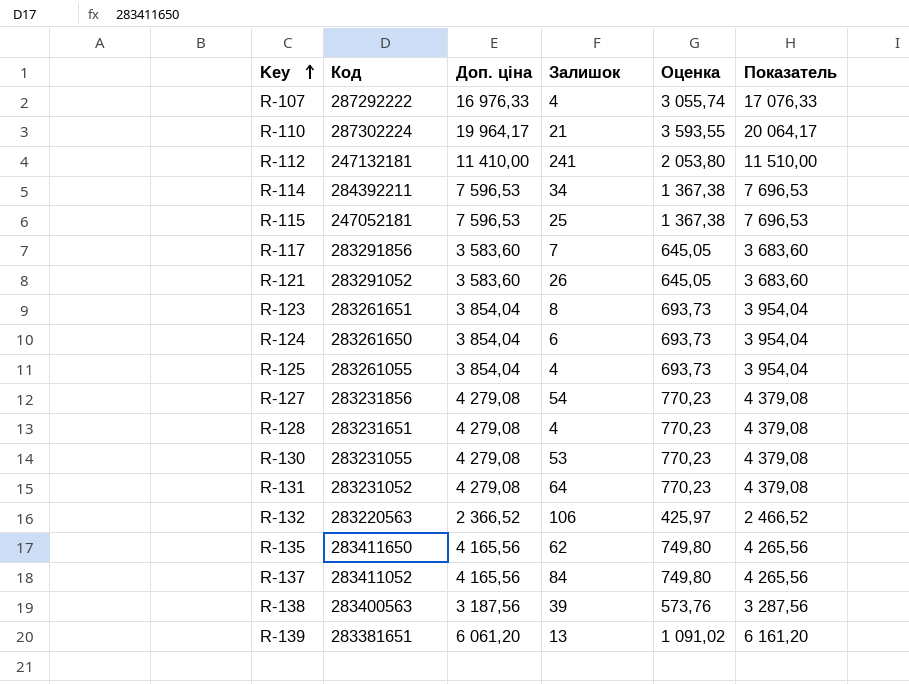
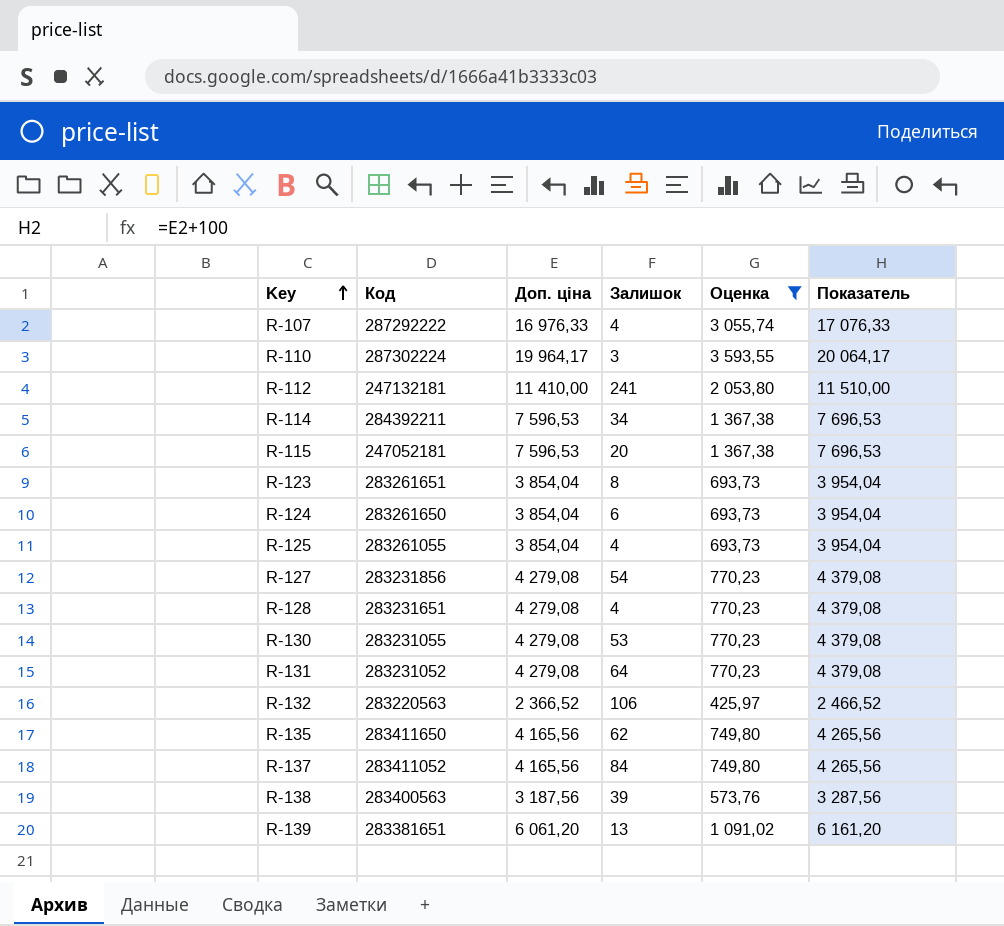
filter: none -> Оценка != 645,05
R-110 | Залишок: 21 -> 3
R-115 | Залишок: 25 -> 20

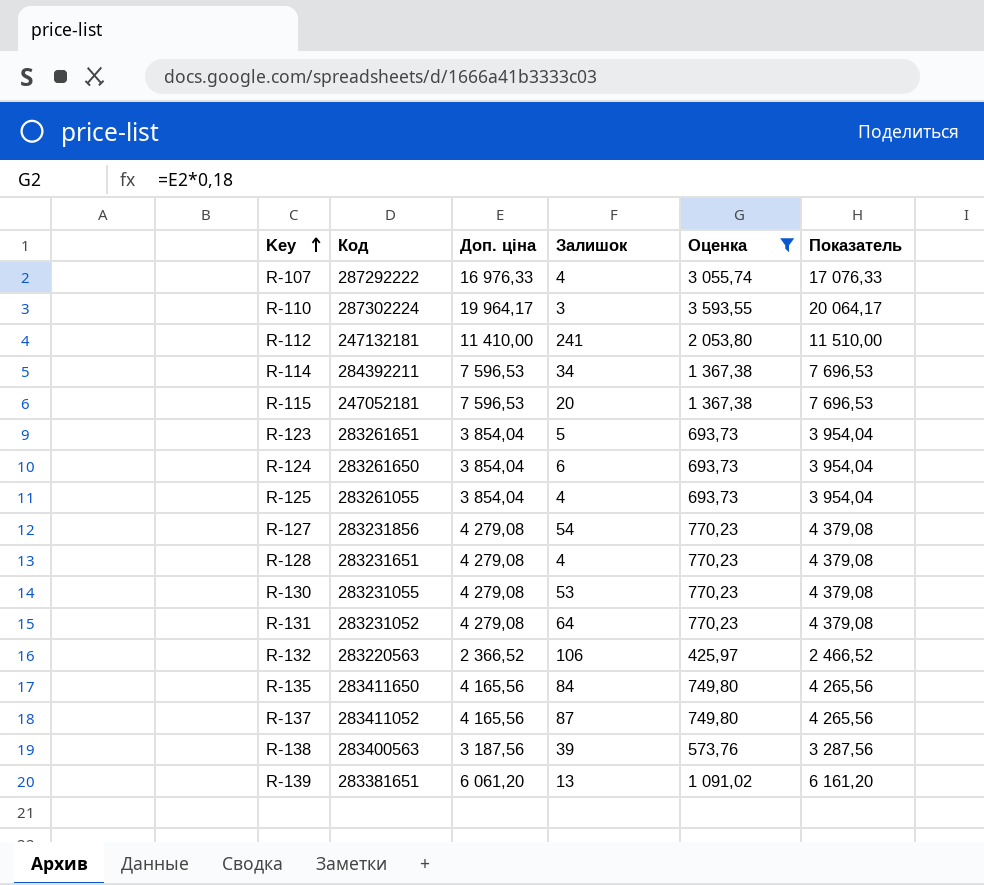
R-123 | Залишок: 8 -> 5
R-135 | Залишок: 62 -> 84
R-137 | Залишок: 84 -> 87

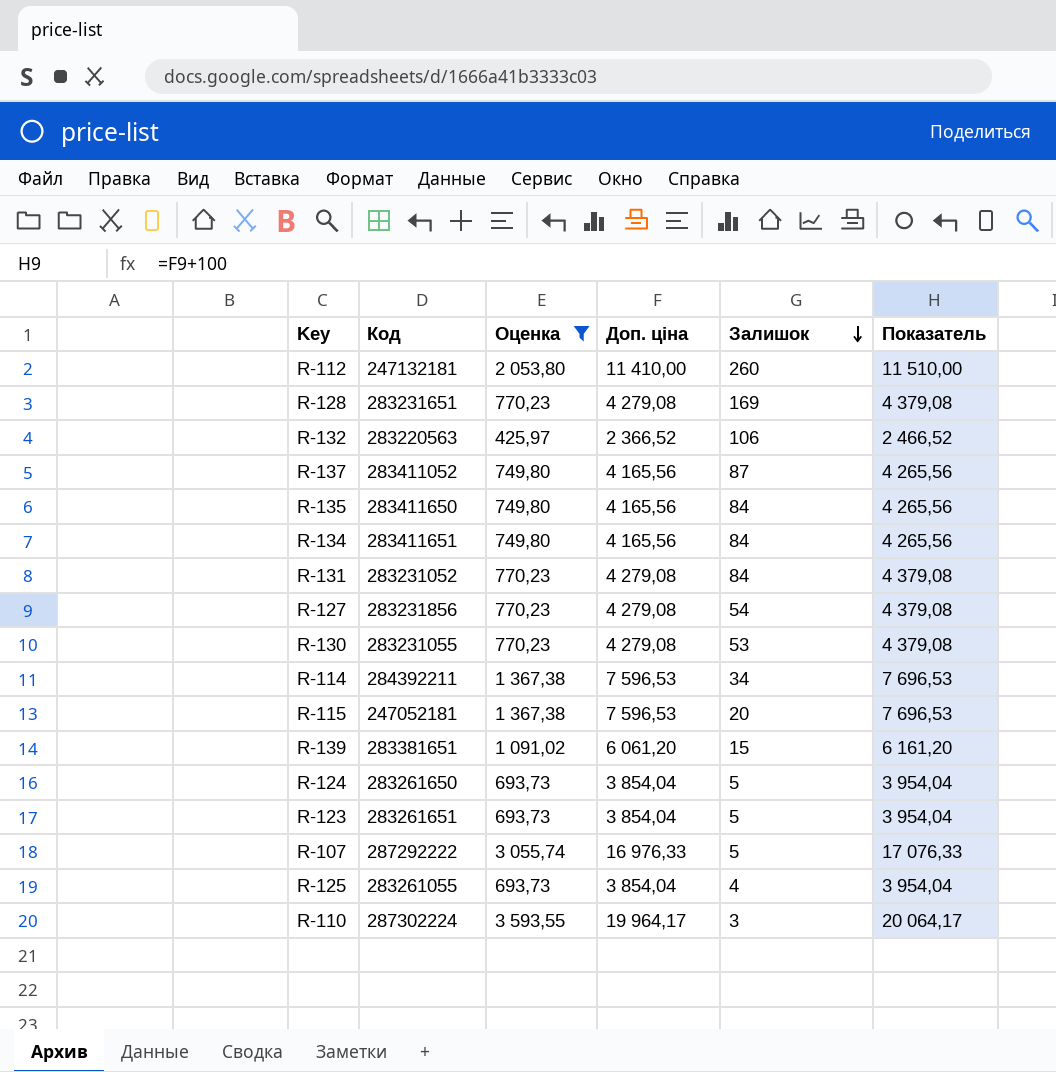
row order: Key ascending -> Залишок descending
column Оценка | position: 5 -> 3
row R-138: 283400563 | 3 187,56 | 39 | 573,76 | 3 287,56 -> none
R-112 | Залишок: 241 -> 260
R-128 | Залишок: 4 -> 169
row R-134: none -> 283411651 | 749,80 | 4 165,56 | 84 | 4 265,56
R-131 | Залишок: 64 -> 84
R-139 | Залишок: 13 -> 15
R-124 | Залишок: 6 -> 5
R-107 | Залишок: 4 -> 5

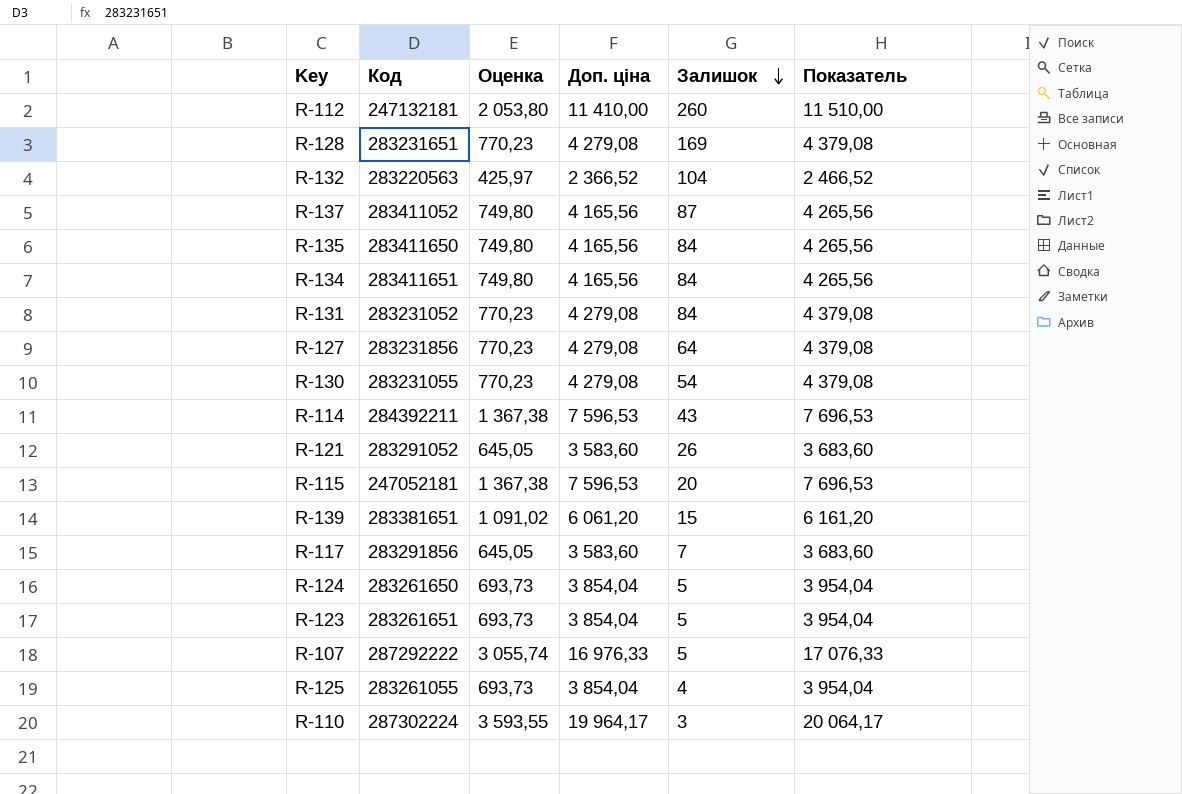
filter: Оценка != 645,05 -> none
R-132 | Залишок: 106 -> 104
R-127 | Залишок: 54 -> 64
R-130 | Залишок: 53 -> 54
R-114 | Залишок: 34 -> 43

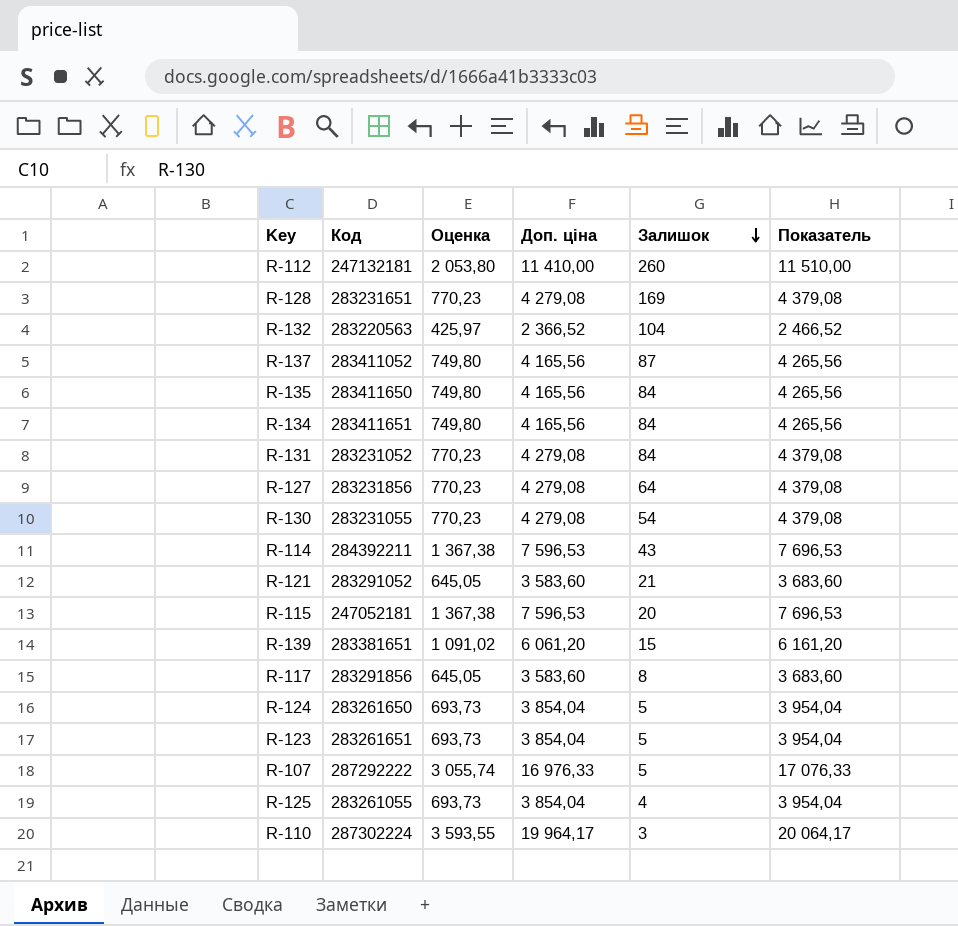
R-121 | Залишок: 26 -> 21
R-117 | Залишок: 7 -> 8

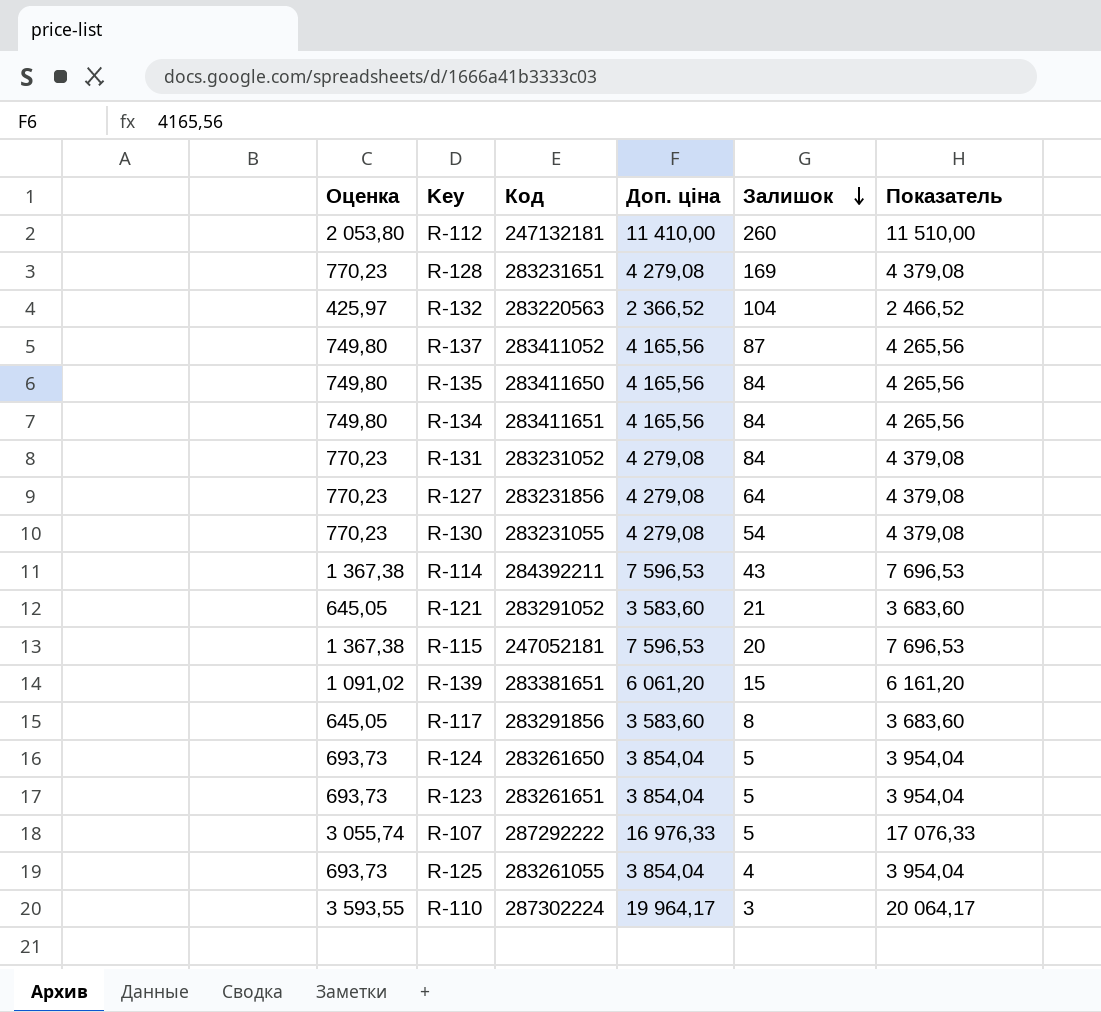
column Оценка | position: 3 -> 1

